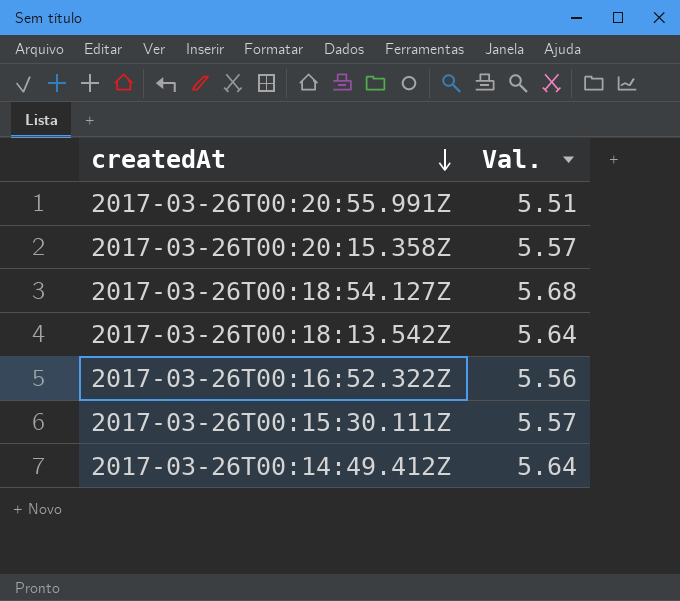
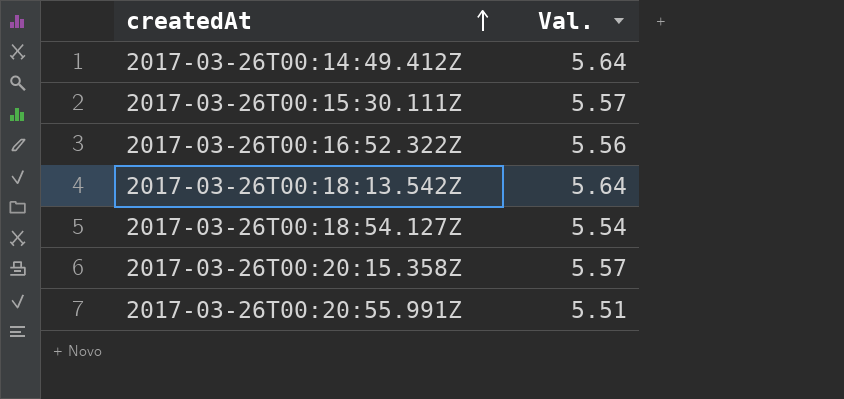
row order: createdAt descending -> createdAt ascending
2017-03-26T00:18:54.127Z | Val.: 5.68 -> 5.54

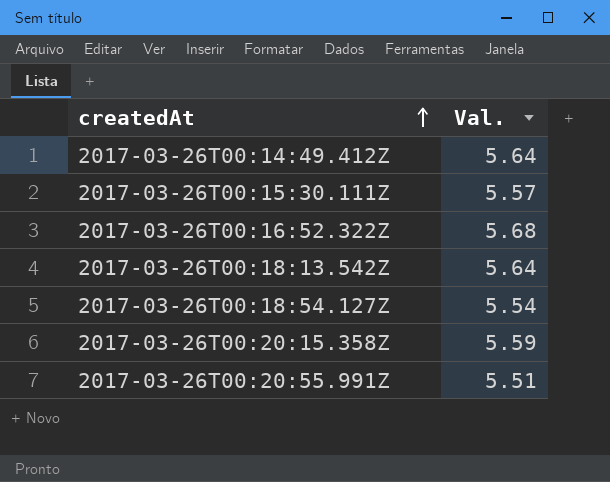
2017-03-26T00:16:52.322Z | Val.: 5.56 -> 5.68
2017-03-26T00:20:15.358Z | Val.: 5.57 -> 5.59

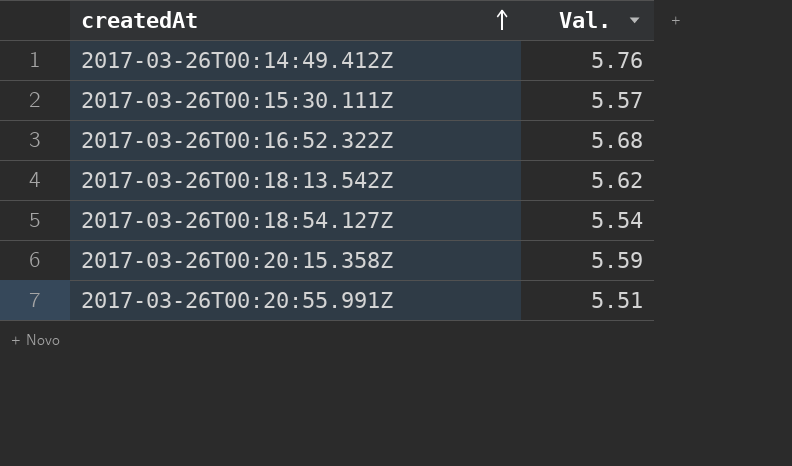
2017-03-26T00:14:49.412Z | Val.: 5.64 -> 5.76
2017-03-26T00:18:13.542Z | Val.: 5.64 -> 5.62

